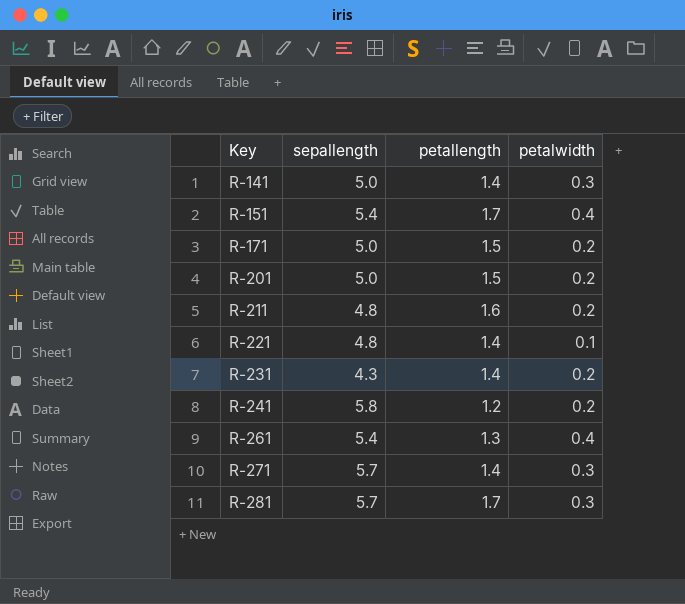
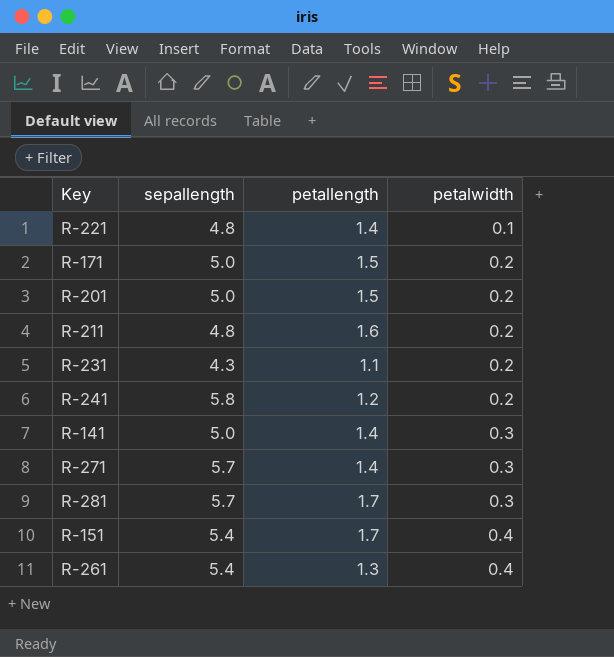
row order: Key ascending -> petalwidth ascending
R-231 | petallength: 1.4 -> 1.1

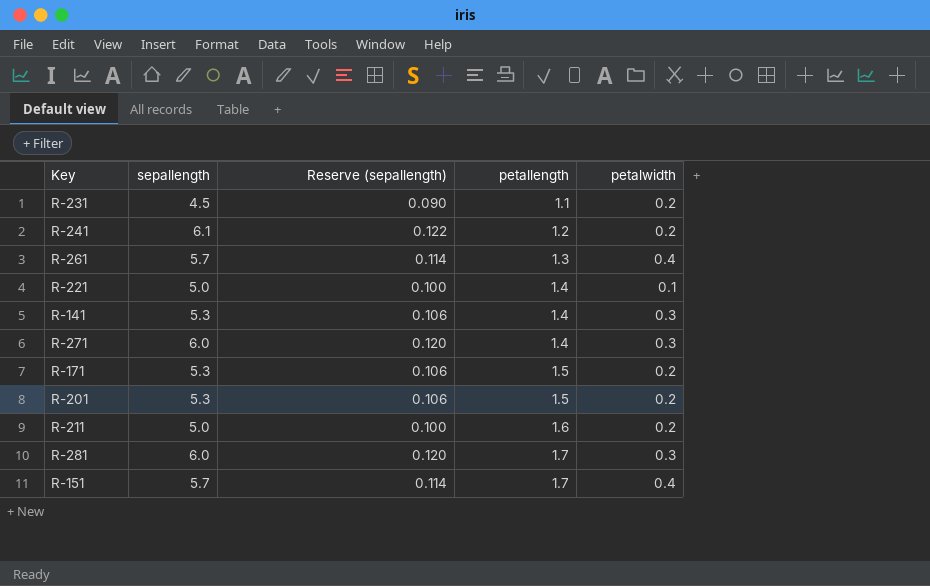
row order: petalwidth ascending -> petallength ascending
column Reserve (sepallength) | formula: none -> [sepallength] * 0.02
R-231 | sepallength: 4.3 -> 4.5
R-241 | sepallength: 5.8 -> 6.1
R-261 | sepallength: 5.4 -> 5.7
R-221 | sepallength: 4.8 -> 5.0
R-141 | sepallength: 5.0 -> 5.3
R-271 | sepallength: 5.7 -> 6.0
R-171 | sepallength: 5.0 -> 5.3
R-201 | sepallength: 5.0 -> 5.3
R-211 | sepallength: 4.8 -> 5.0
R-281 | sepallength: 5.7 -> 6.0
R-151 | sepallength: 5.4 -> 5.7

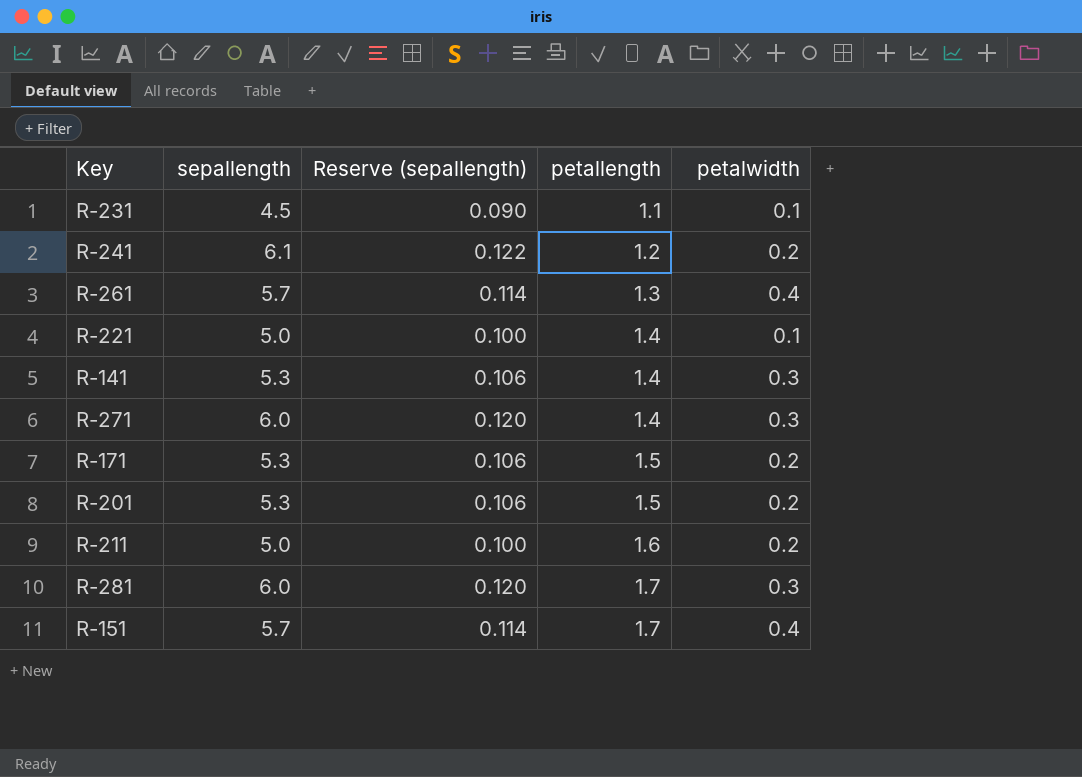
R-231 | petalwidth: 0.2 -> 0.1

